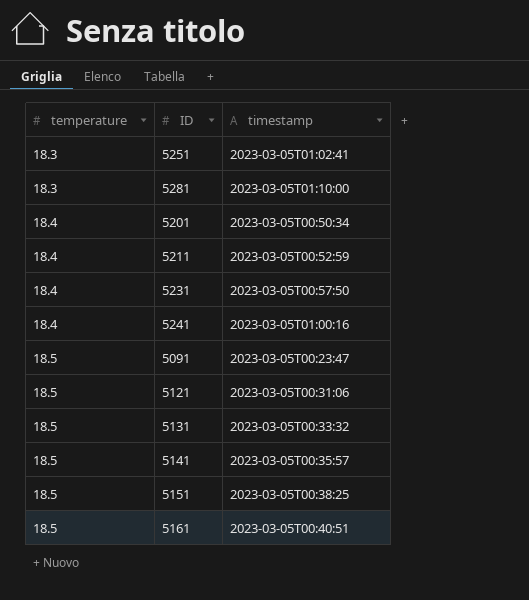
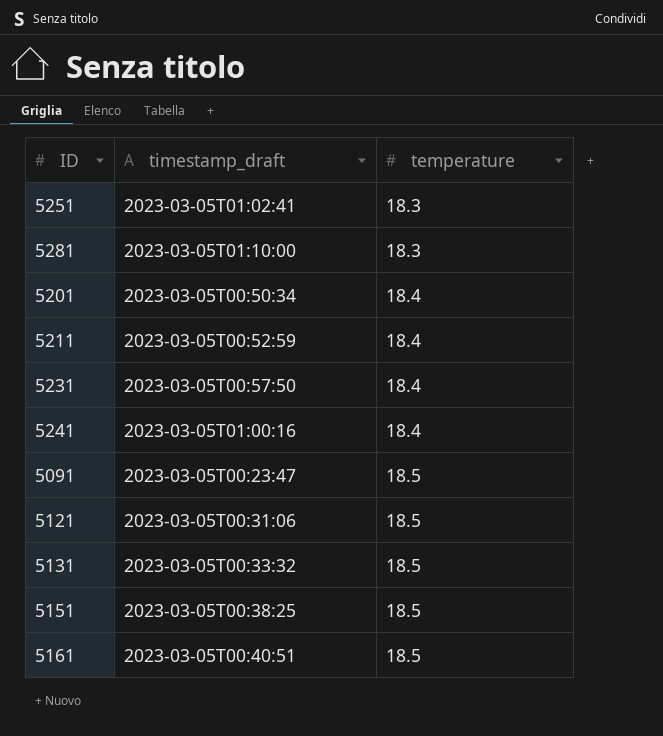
column name: timestamp -> timestamp_draft
column temperature | position: 1 -> 3
row 5141: 18.5 | 2023-03-05T00:35:57 -> none

